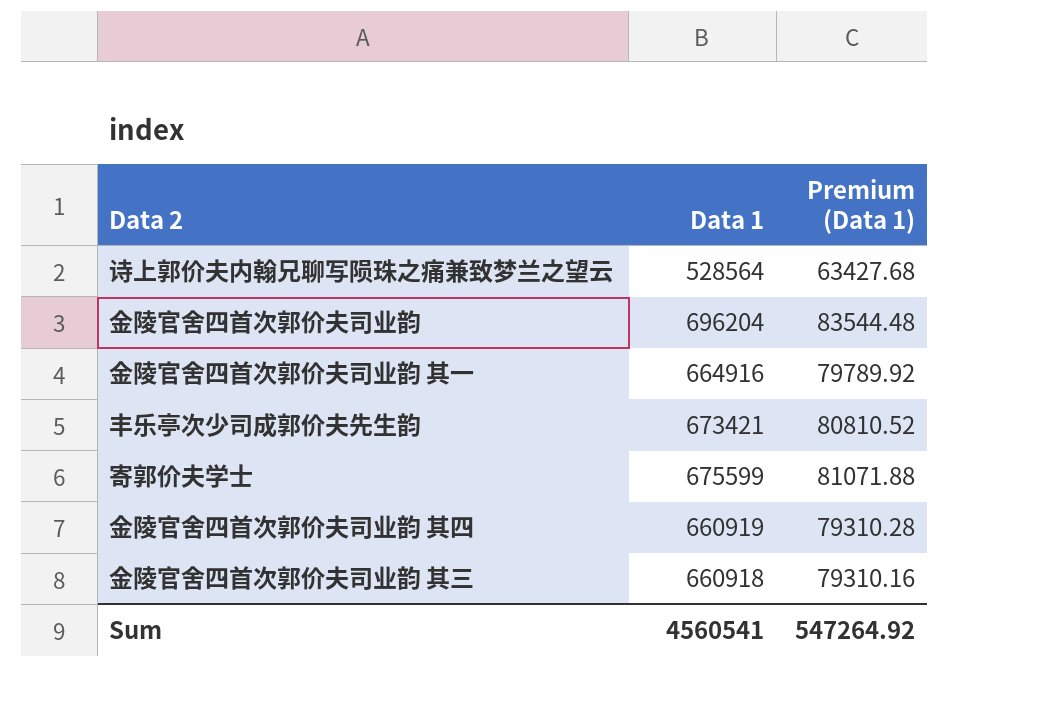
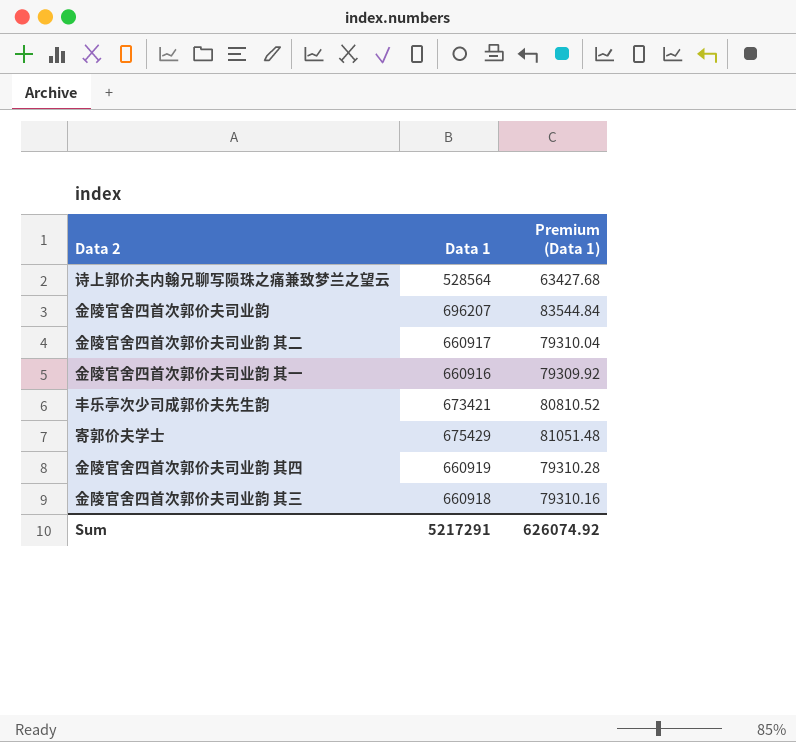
金陵官舍四首次郭价夫司业韵 | Data 1: 696204 -> 696207
金陵官舍四首次郭价夫司业韵 | Premium (Data 1): 83544.48 -> 83544.84
row 金陵官舍四首次郭价夫司业韵 其二: none -> 660917 | 79310.04
金陵官舍四首次郭价夫司业韵 其一 | Data 1: 664916 -> 660916
金陵官舍四首次郭价夫司业韵 其一 | Premium (Data 1): 79789.92 -> 79309.92
寄郭价夫学士 | Data 1: 675599 -> 675429
寄郭价夫学士 | Premium (Data 1): 81071.88 -> 81051.48
Sum | Data 1: 4560541 -> 5217291
Sum | Premium (Data 1): 547264.92 -> 626074.92

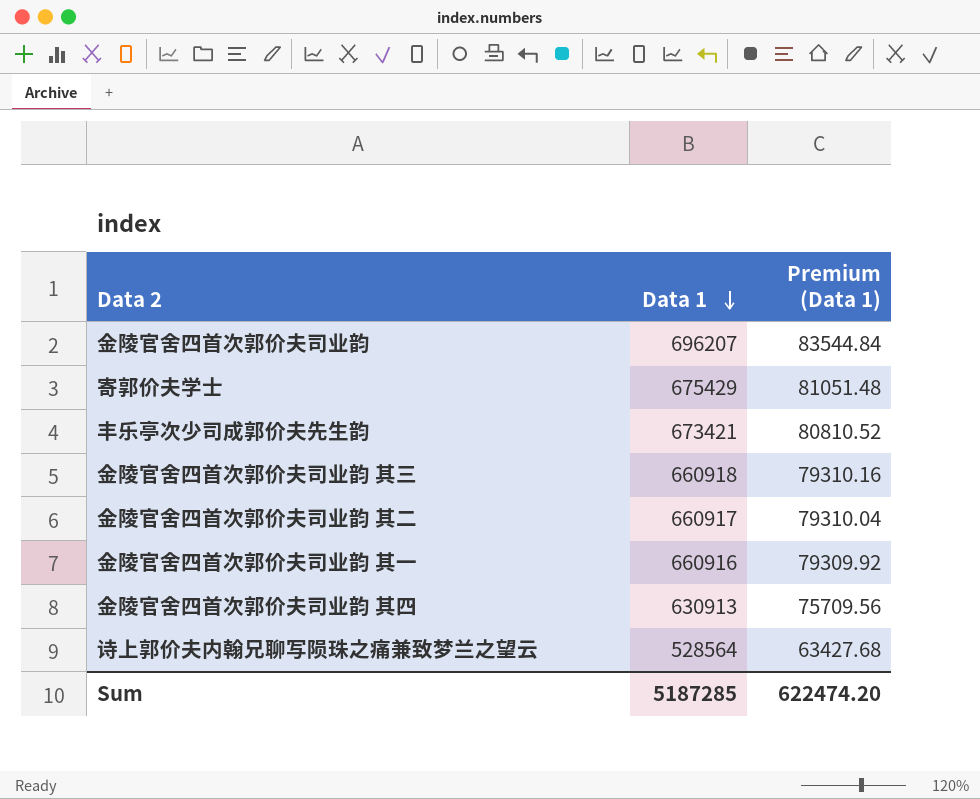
row order: none -> Data 1 descending
金陵官舍四首次郭价夫司业韵 其四 | Data 1: 660919 -> 630913
金陵官舍四首次郭价夫司业韵 其四 | Premium (Data 1): 79310.28 -> 75709.56
Sum | Data 1: 5217291 -> 5187285
Sum | Premium (Data 1): 626074.92 -> 622474.20

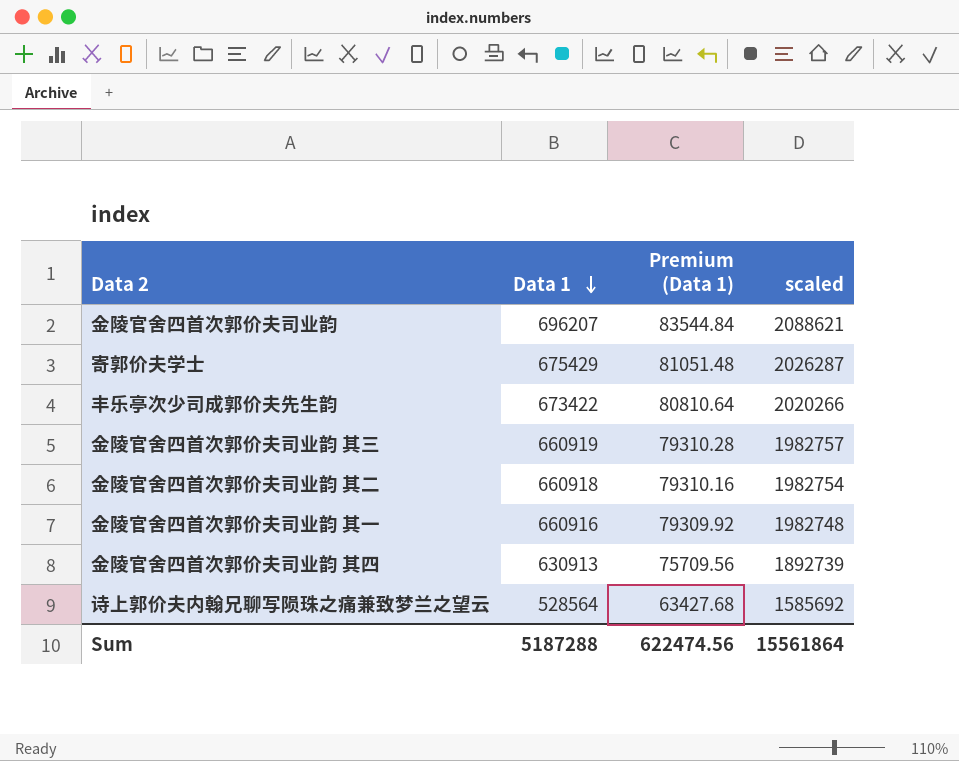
column scaled | formula: none -> [Data 1] * 3
丰乐亭次少司成郭价夫先生韵 | Data 1: 673421 -> 673422
丰乐亭次少司成郭价夫先生韵 | Premium (Data 1): 80810.52 -> 80810.64
金陵官舍四首次郭价夫司业韵 其三 | Data 1: 660918 -> 660919
金陵官舍四首次郭价夫司业韵 其三 | Premium (Data 1): 79310.16 -> 79310.28
金陵官舍四首次郭价夫司业韵 其二 | Data 1: 660917 -> 660918
金陵官舍四首次郭价夫司业韵 其二 | Premium (Data 1): 79310.04 -> 79310.16
Sum | Data 1: 5187285 -> 5187288
Sum | Premium (Data 1): 622474.20 -> 622474.56

